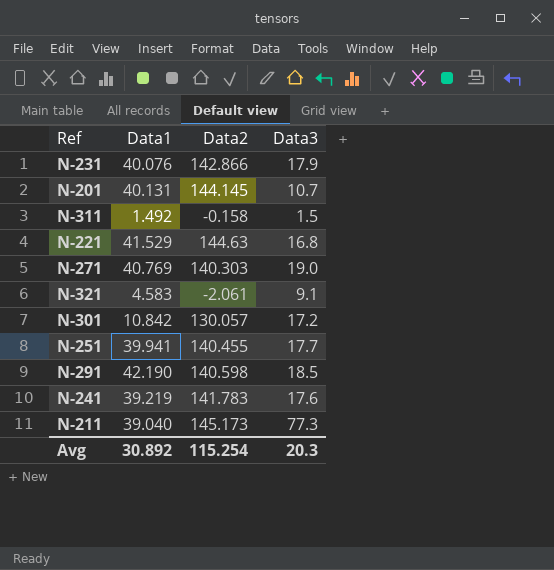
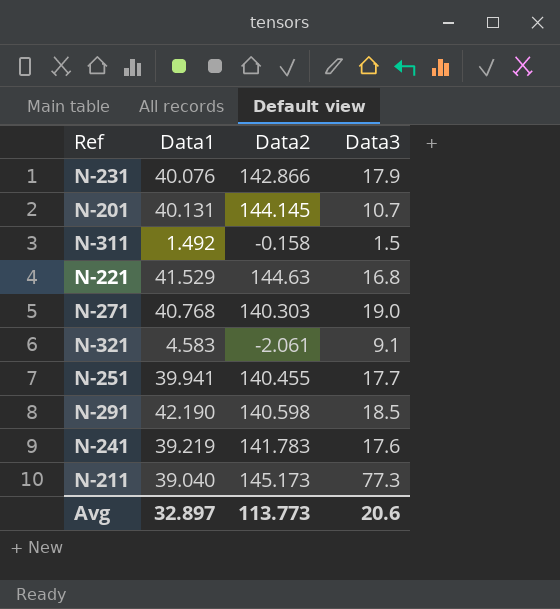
row N-301: 10.842 | 130.057 | 17.2 -> none
N-271 | Data1: 40.769 -> 40.768
Avg | Data1: 30.892 -> 32.897
Avg | Data2: 115.254 -> 113.773
Avg | Data3: 20.3 -> 20.6

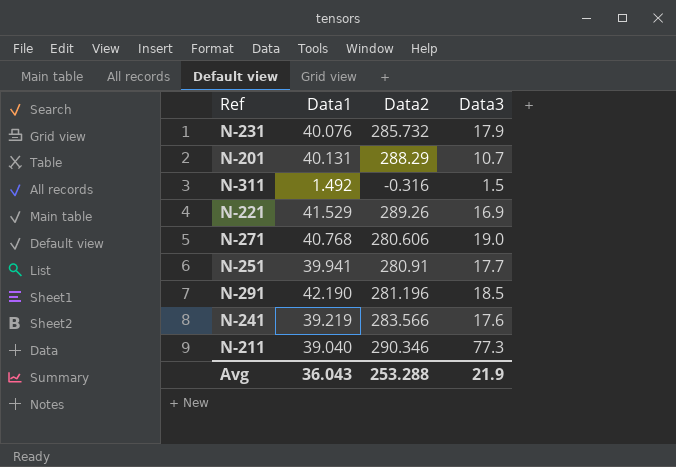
row N-321: 4.583 | -2.061 | 9.1 -> none
N-231 | Data2: 142.866 -> 285.732
N-201 | Data2: 144.145 -> 288.29
N-311 | Data2: -0.158 -> -0.316
N-221 | Data2: 144.63 -> 289.26
N-221 | Data3: 16.8 -> 16.9
N-271 | Data2: 140.303 -> 280.606
N-251 | Data2: 140.455 -> 280.91
N-291 | Data2: 140.598 -> 281.196
N-241 | Data2: 141.783 -> 283.566
N-211 | Data2: 145.173 -> 290.346
Avg | Data1: 32.897 -> 36.043
Avg | Data2: 113.773 -> 253.288
Avg | Data3: 20.6 -> 21.9

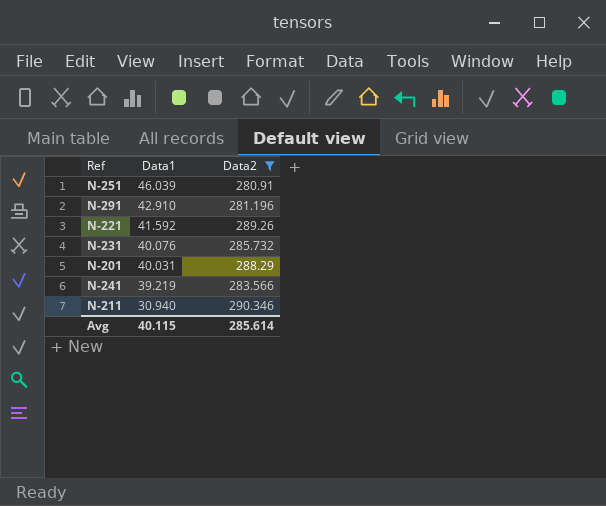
filter: none -> Data2 >= 280.91
row order: none -> Data1 descending
column Data3 | position: 4 -> none
N-251 | Data1: 39.941 -> 46.039
N-291 | Data1: 42.190 -> 42.910
N-221 | Data1: 41.529 -> 41.592
N-201 | Data1: 40.131 -> 40.031
N-211 | Data1: 39.040 -> 30.940
Avg | Data1: 36.043 -> 40.115
Avg | Data2: 253.288 -> 285.614

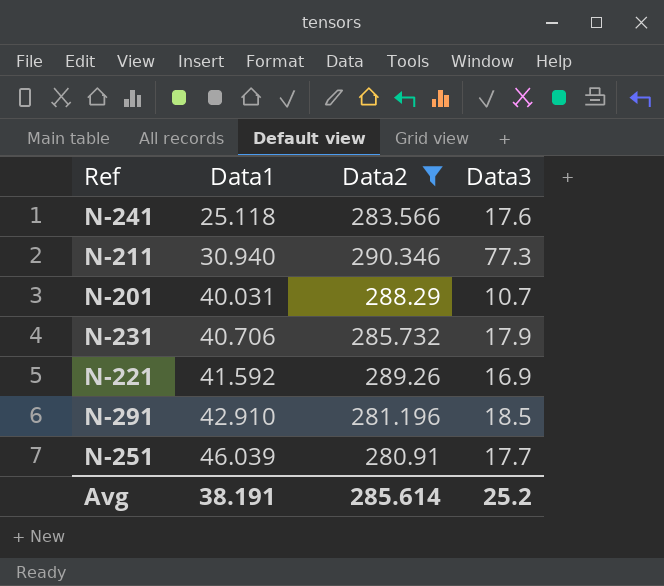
row order: Data1 descending -> Data1 ascending
column Data3 | position: none -> 4
N-241 | Data1: 39.219 -> 25.118
N-231 | Data1: 40.076 -> 40.706
Avg | Data1: 40.115 -> 38.191

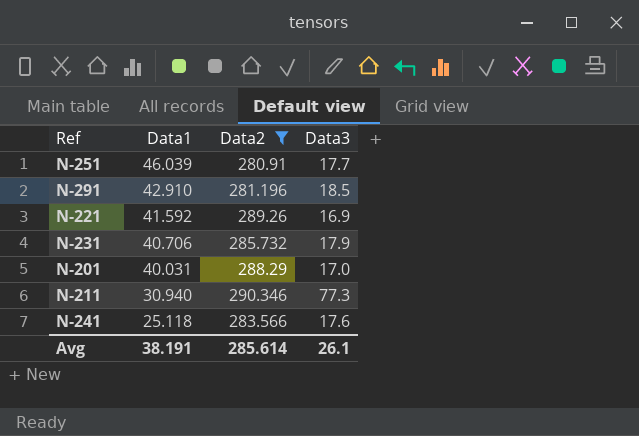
row order: Data1 ascending -> Data1 descending
N-201 | Data3: 10.7 -> 17.0
Avg | Data3: 25.2 -> 26.1

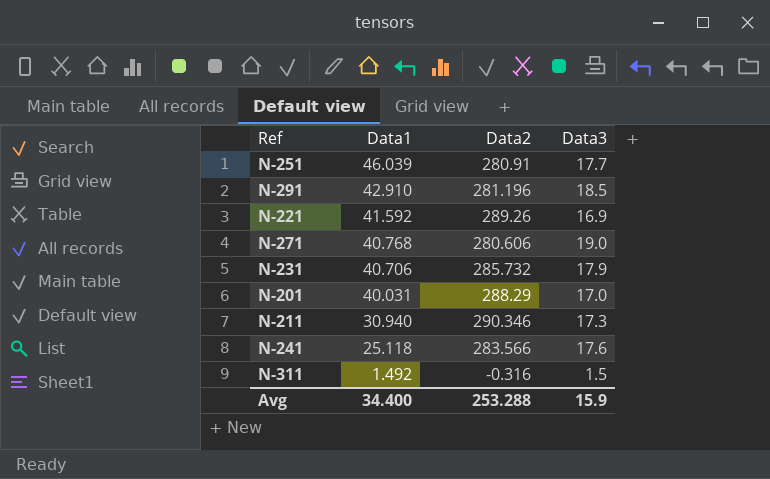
filter: Data2 >= 280.91 -> none
N-211 | Data3: 77.3 -> 17.3
Avg | Data1: 38.191 -> 34.400
Avg | Data2: 285.614 -> 253.288
Avg | Data3: 26.1 -> 15.9

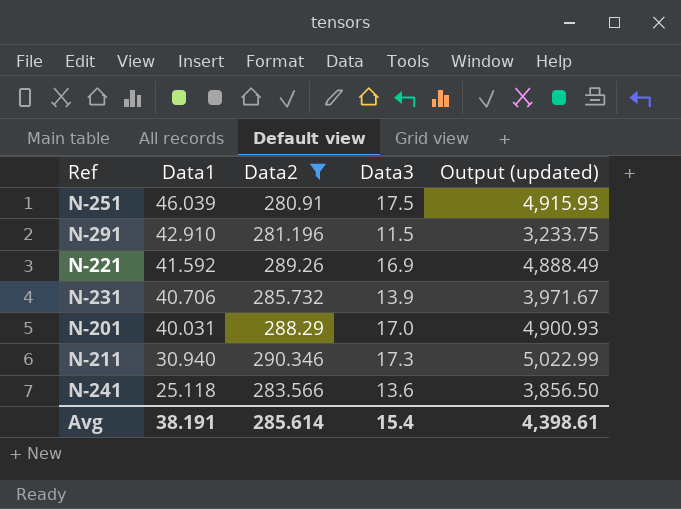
filter: none -> Data2 >= 280.91
column Output (updated) | formula: none -> [Data2] * [Data3]
N-251 | Data3: 17.7 -> 17.5
N-291 | Data3: 18.5 -> 11.5
N-231 | Data3: 17.9 -> 13.9
N-241 | Data3: 17.6 -> 13.6
Avg | Data1: 34.400 -> 38.191
Avg | Data2: 253.288 -> 285.614
Avg | Data3: 15.9 -> 15.4

